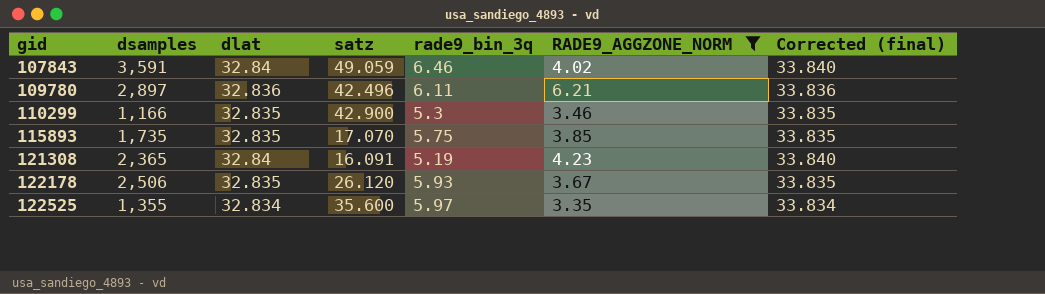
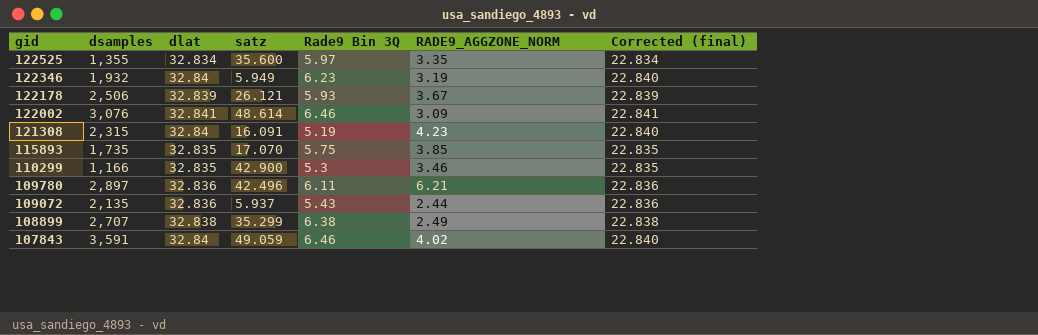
filter: RADE9_AGGZONE_NORM >= 3.35 -> none
row order: gid ascending -> gid descending
column name: rade9_bin_3q -> Rade9 Bin 3Q
column Corrected (final) | formula: [dlat] + 1 -> [dlat] - 10
122178 | dlat: 32.835 -> 32.839
122178 | satz: 26.120 -> 26.121
121308 | dsamples: 2,365 -> 2,315

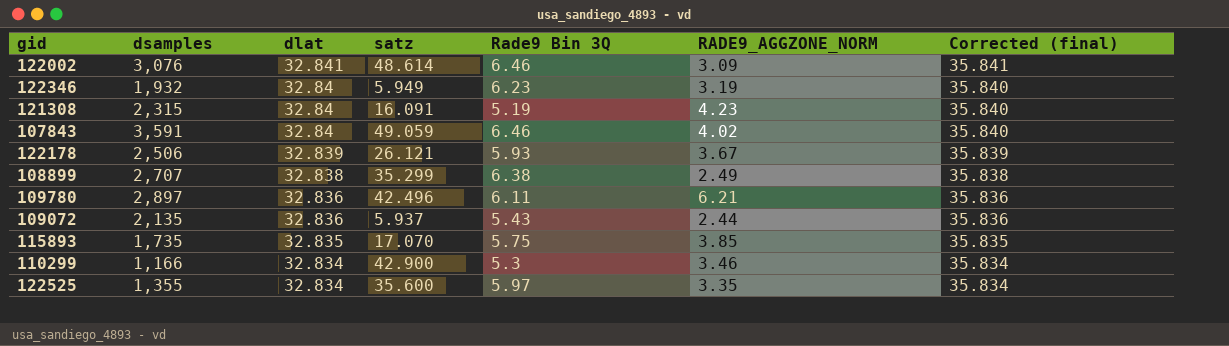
row order: gid descending -> dlat descending
column Corrected (final) | formula: [dlat] - 10 -> [dlat] + 3
110299 | dlat: 32.835 -> 32.834

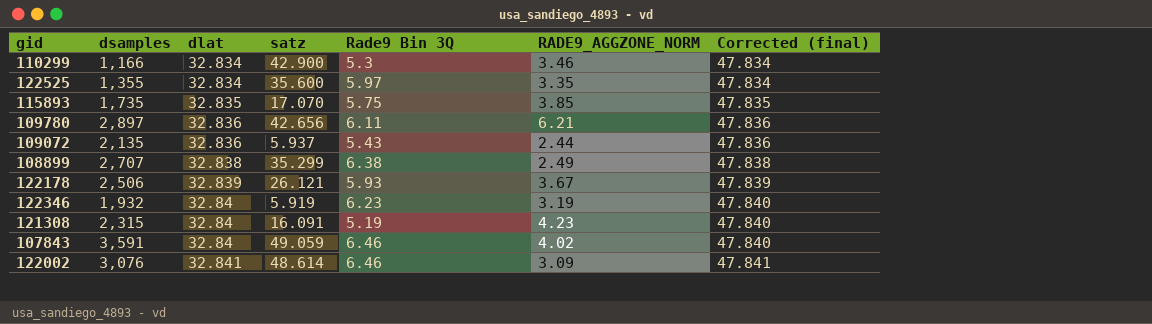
row order: dlat descending -> dlat ascending
column Corrected (final) | formula: [dlat] + 3 -> [dlat] + 15
109780 | satz: 42.496 -> 42.656
122346 | satz: 5.949 -> 5.919

